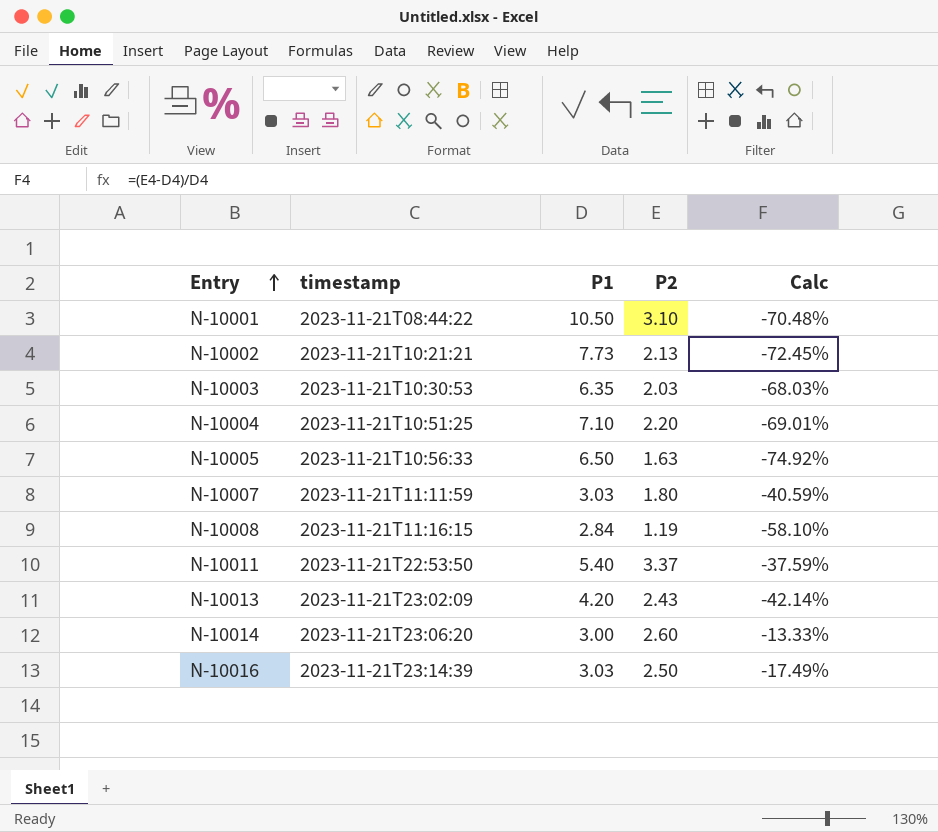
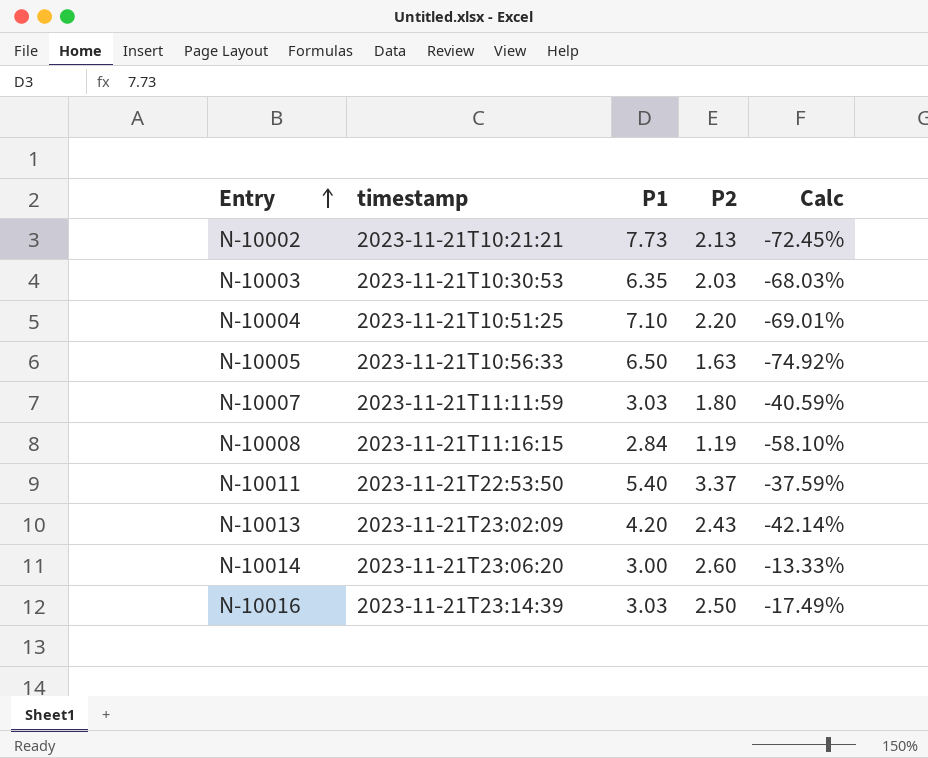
row N-10001: 2023-11-21T08:44:22 | 10.50 | 3.10 | -70.48% -> none

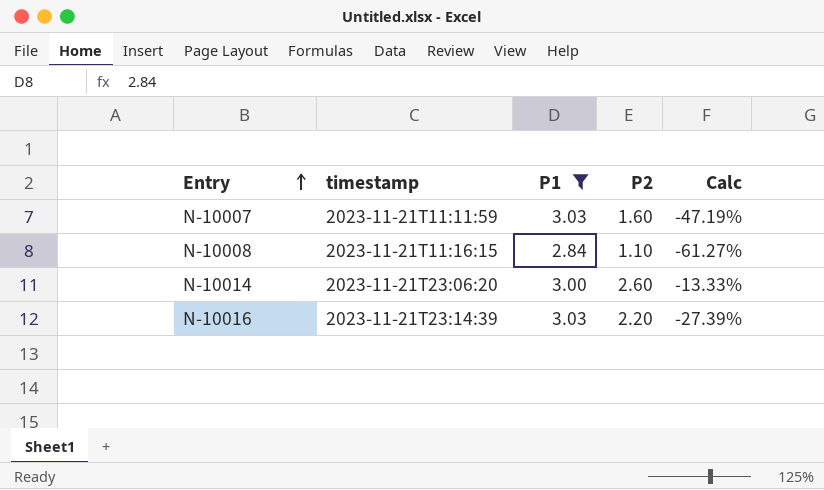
filter: none -> P1 <= 3.03
N-10007 | P2: 1.80 -> 1.60
N-10007 | Calc: -40.59% -> -47.19%
N-10008 | P2: 1.19 -> 1.10
N-10008 | Calc: -58.10% -> -61.27%
N-10016 | P2: 2.50 -> 2.20
N-10016 | Calc: -17.49% -> -27.39%

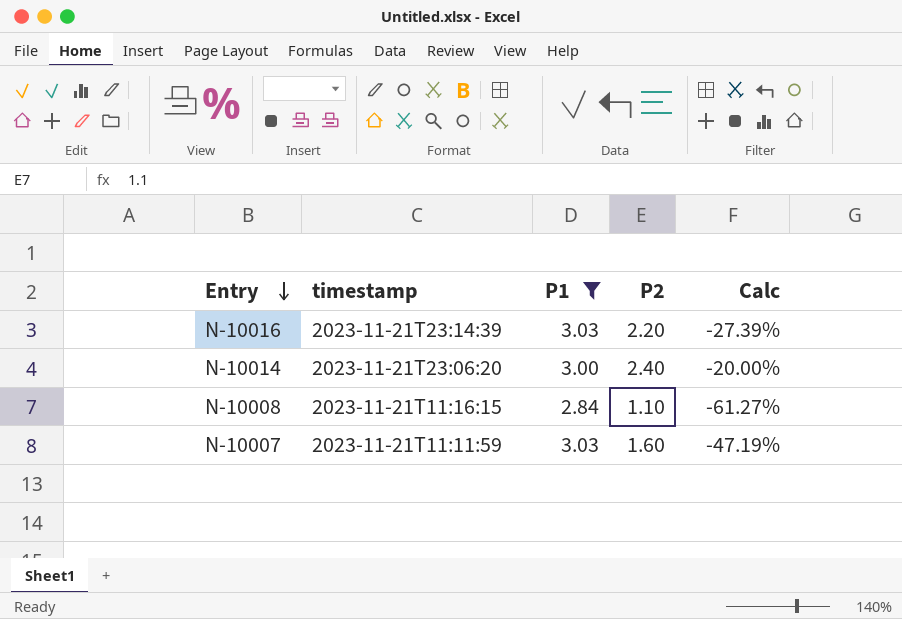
row order: Entry ascending -> Entry descending
N-10014 | P2: 2.60 -> 2.40
N-10014 | Calc: -13.33% -> -20.00%

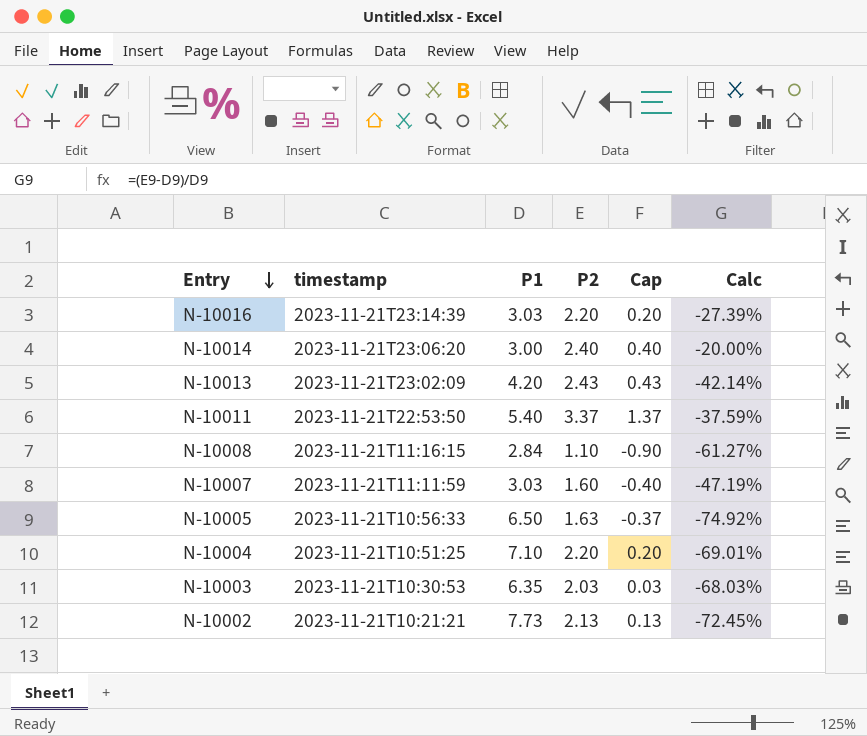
filter: P1 <= 3.03 -> none
column Cap | formula: none -> [P2] - 2

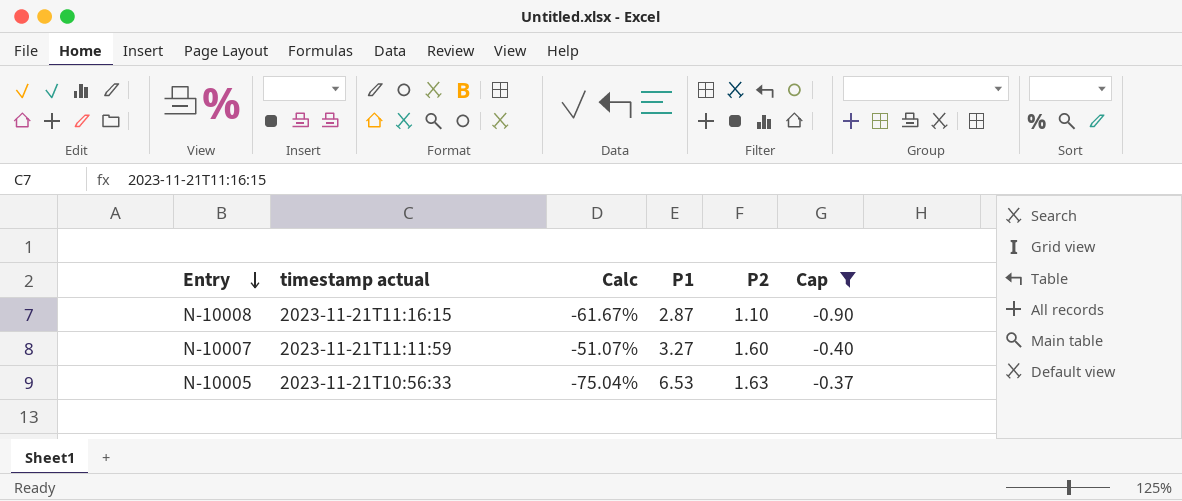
filter: none -> Cap <= -0.37
column name: timestamp -> timestamp actual
column Calc | position: 6 -> 3
N-10008 | Calc: -61.27% -> -61.67%
N-10008 | P1: 2.84 -> 2.87
N-10007 | Calc: -47.19% -> -51.07%
N-10007 | P1: 3.03 -> 3.27
N-10005 | Calc: -74.92% -> -75.04%
N-10005 | P1: 6.50 -> 6.53

